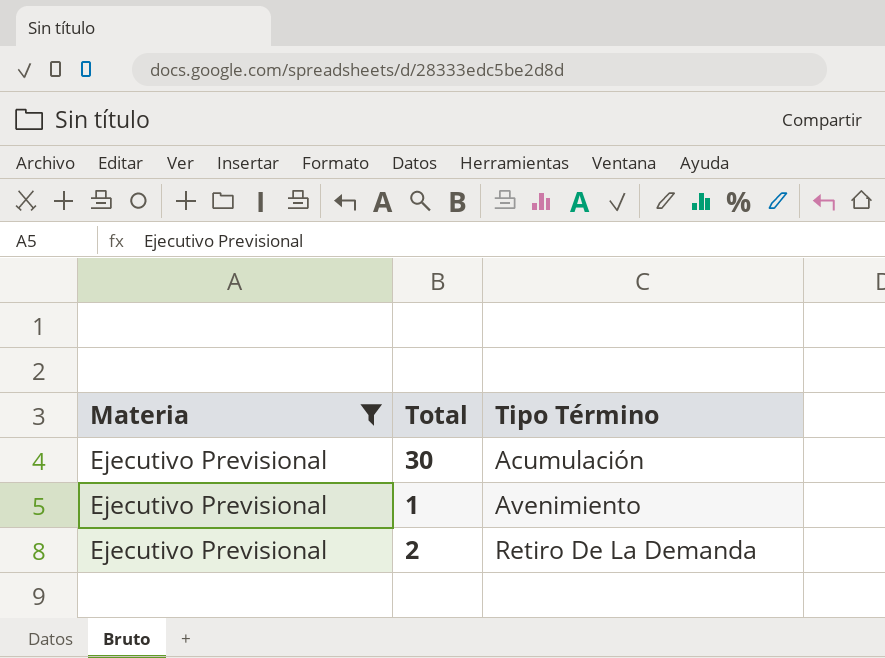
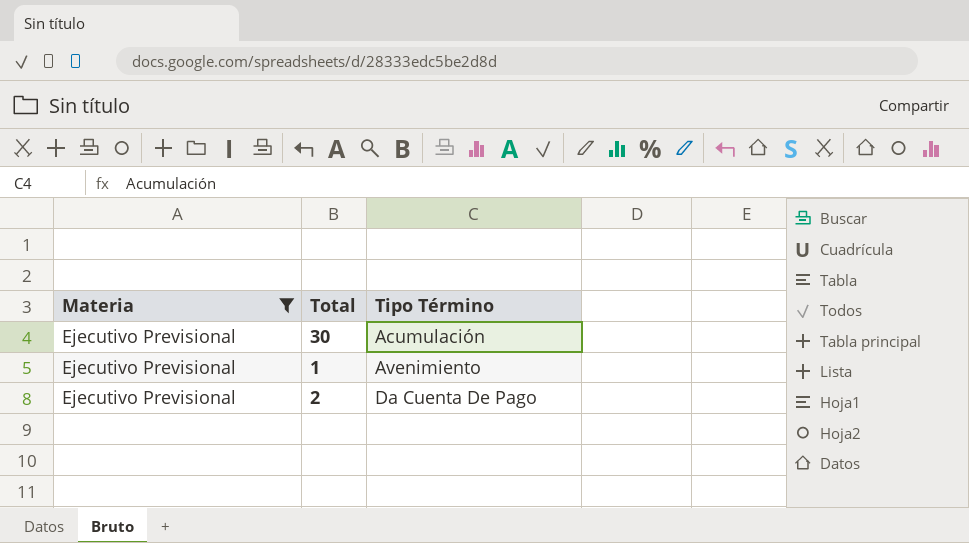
2 | Tipo Término: Retiro De La Demanda -> Da Cuenta De Pago

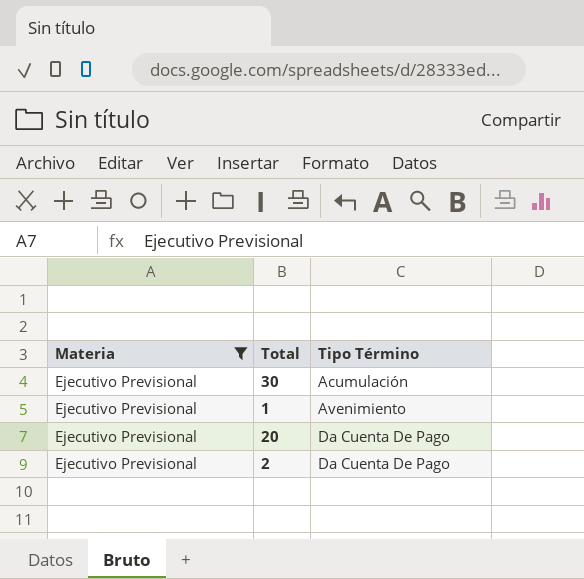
row 20: none -> Ejecutivo Previsional | Da Cuenta De Pago

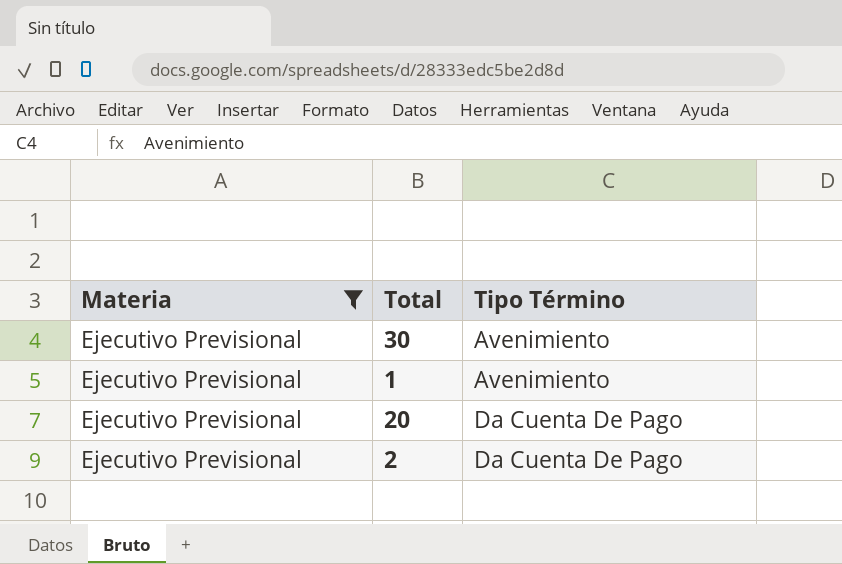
30 | Tipo Término: Acumulación -> Avenimiento

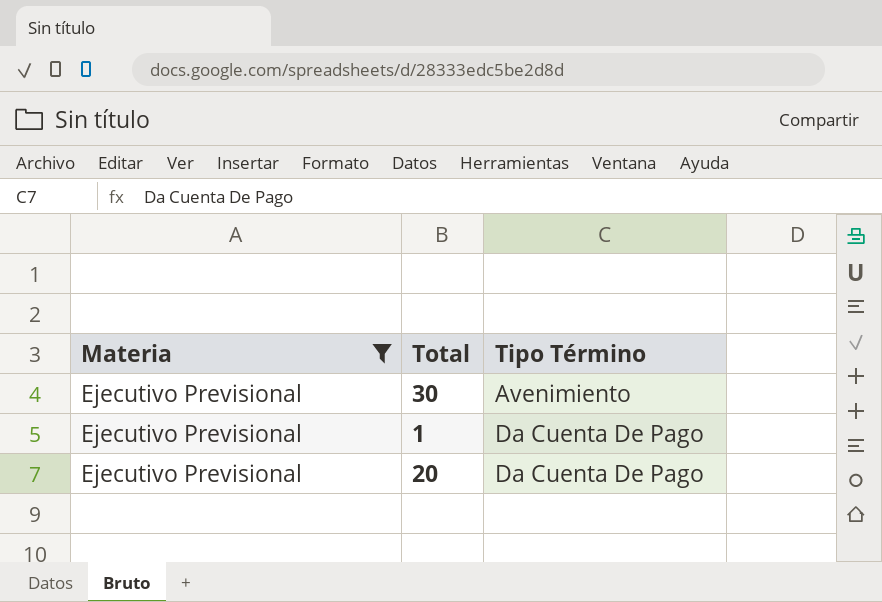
row 2: Ejecutivo Previsional | Da Cuenta De Pago -> none
1 | Tipo Término: Avenimiento -> Da Cuenta De Pago

